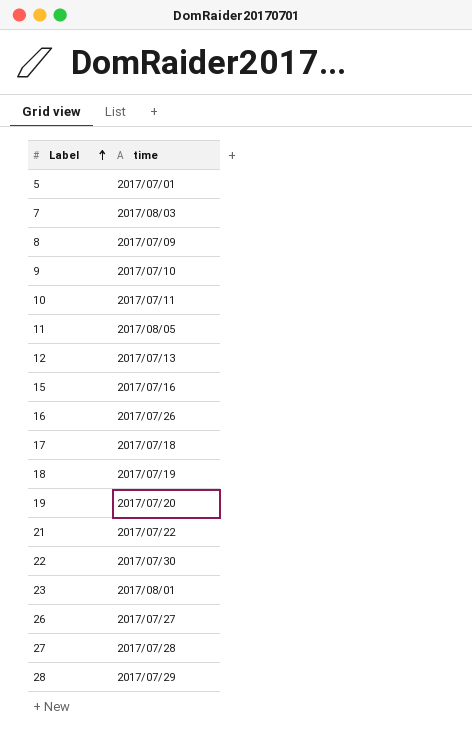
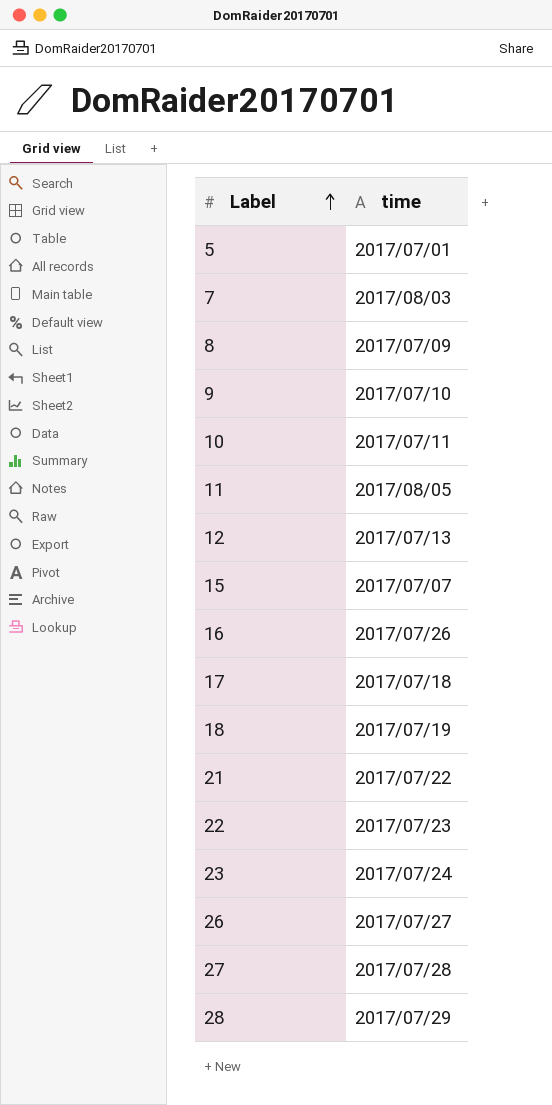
row 19: 2017/07/20 -> none
15 | time: 2017/07/16 -> 2017/07/07
22 | time: 2017/07/30 -> 2017/07/23
23 | time: 2017/08/01 -> 2017/07/24

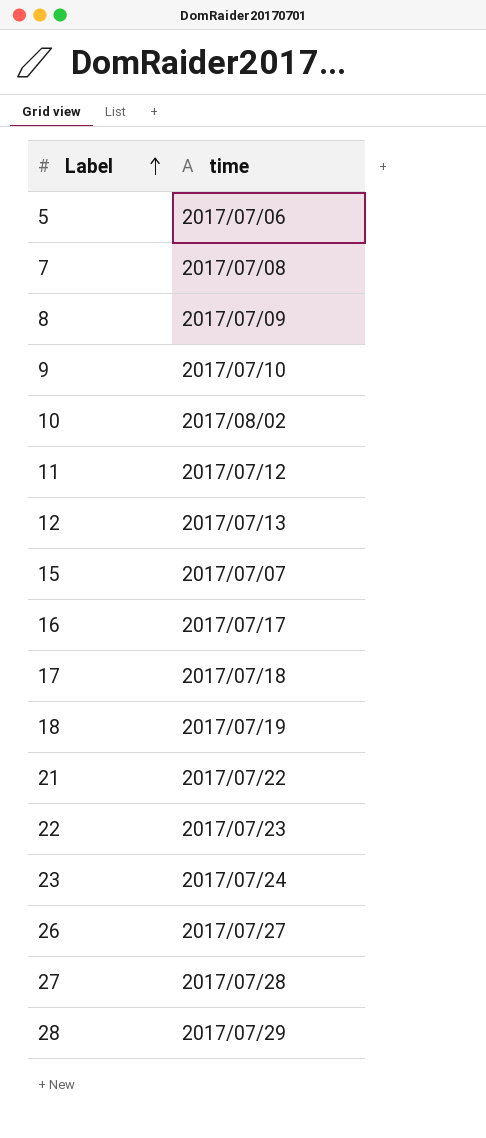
5 | time: 2017/07/01 -> 2017/07/06
7 | time: 2017/08/03 -> 2017/07/08
10 | time: 2017/07/11 -> 2017/08/02
11 | time: 2017/08/05 -> 2017/07/12
16 | time: 2017/07/26 -> 2017/07/17

